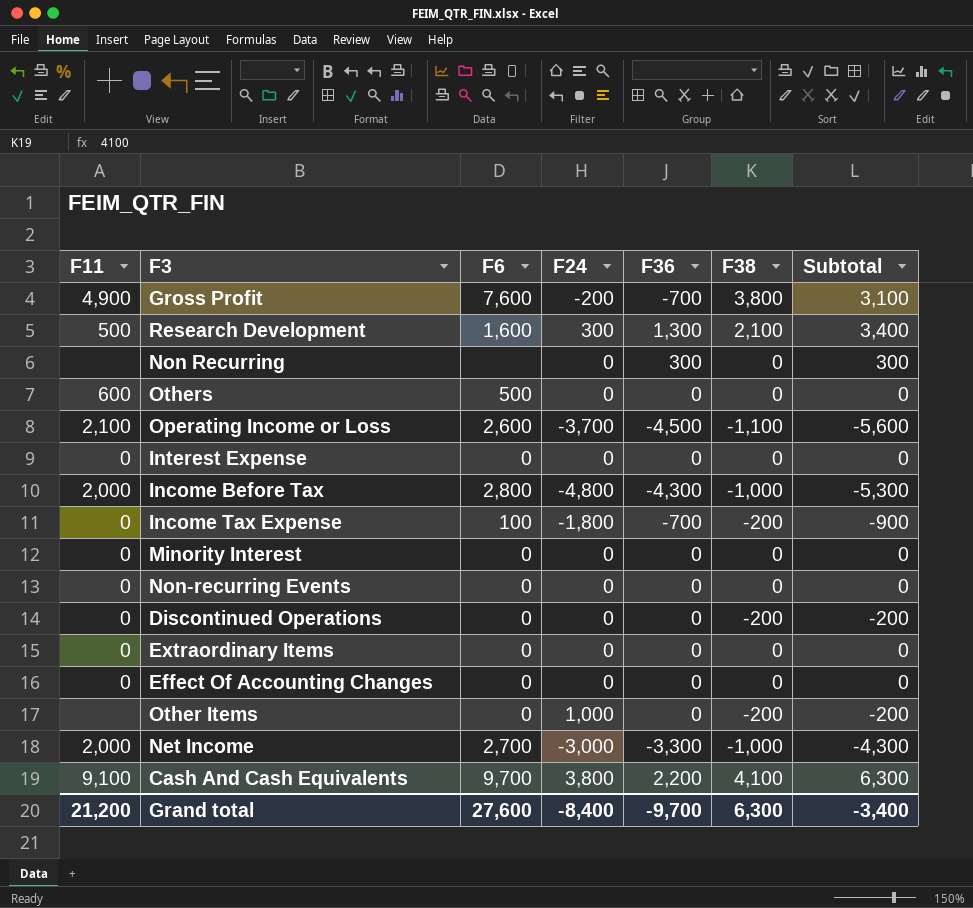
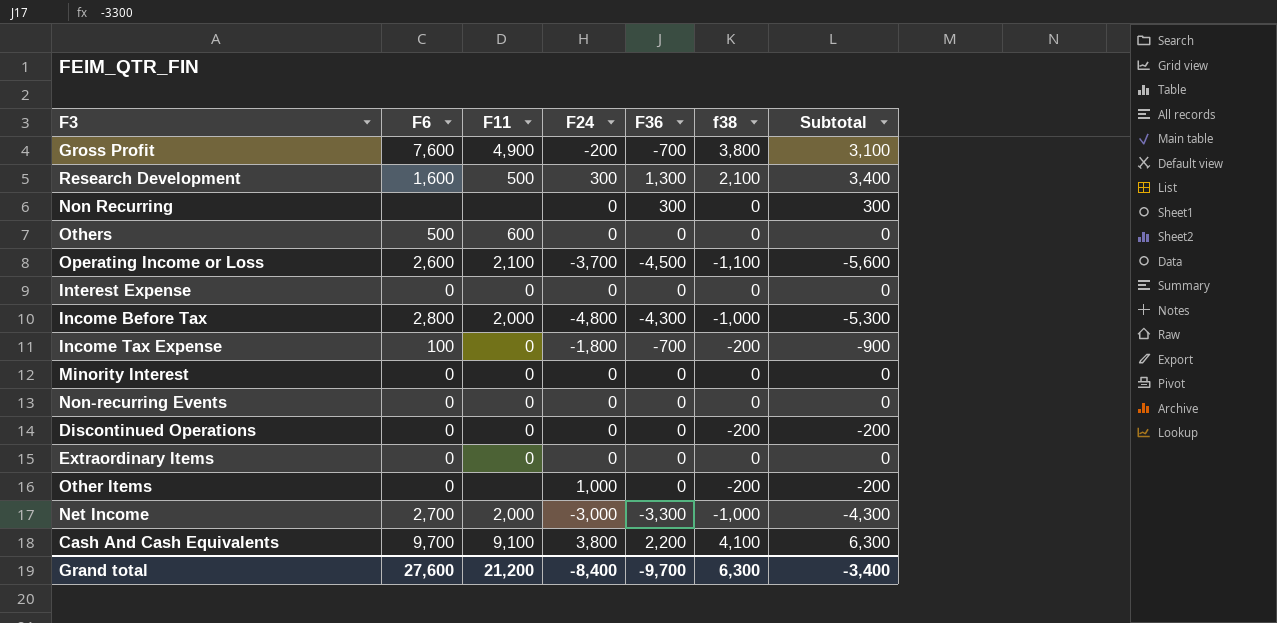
column F11 | position: 1 -> 3
column name: F38 -> f38
row Effect Of Accounting Changes: 0 | 0 | 0 | 0 | 0 | 0 -> none

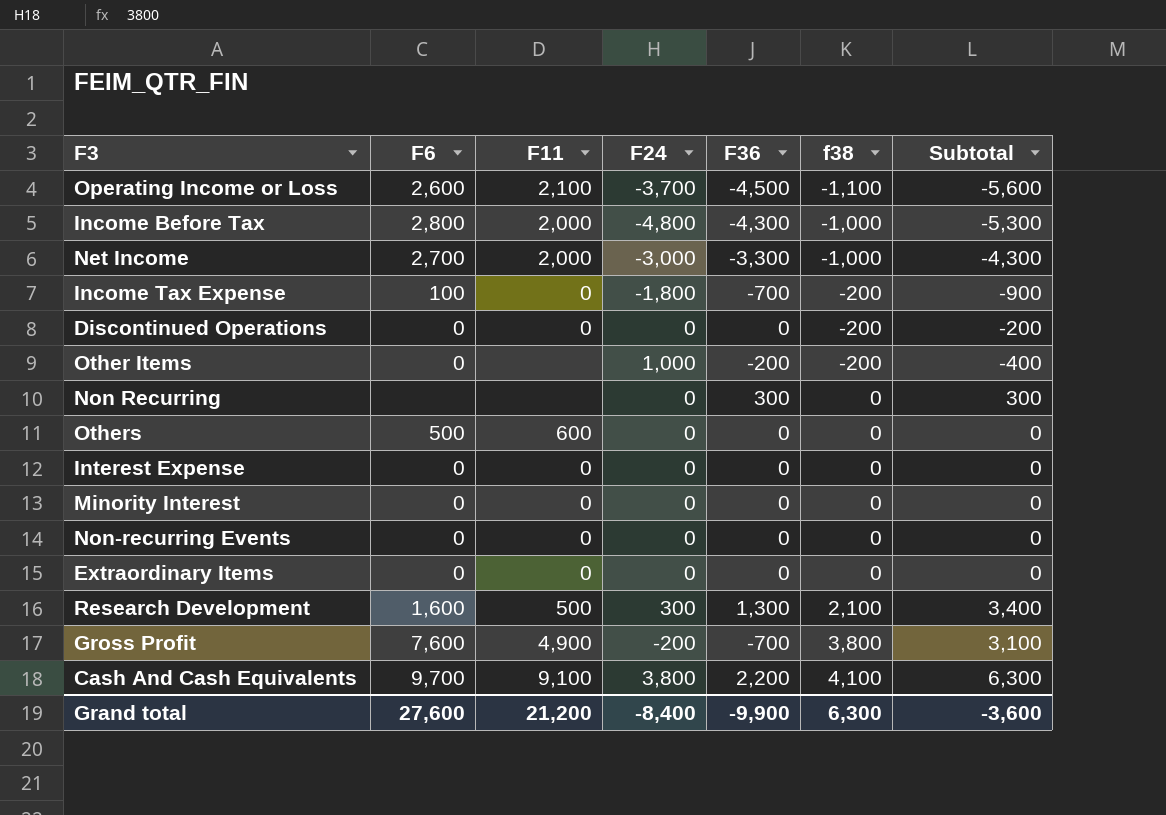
row order: none -> f38 ascending
Other Items | F36: 0 -> -200
Other Items | Subtotal: -200 -> -400
Grand total | F36: -9,700 -> -9,900
Grand total | Subtotal: -3,400 -> -3,600

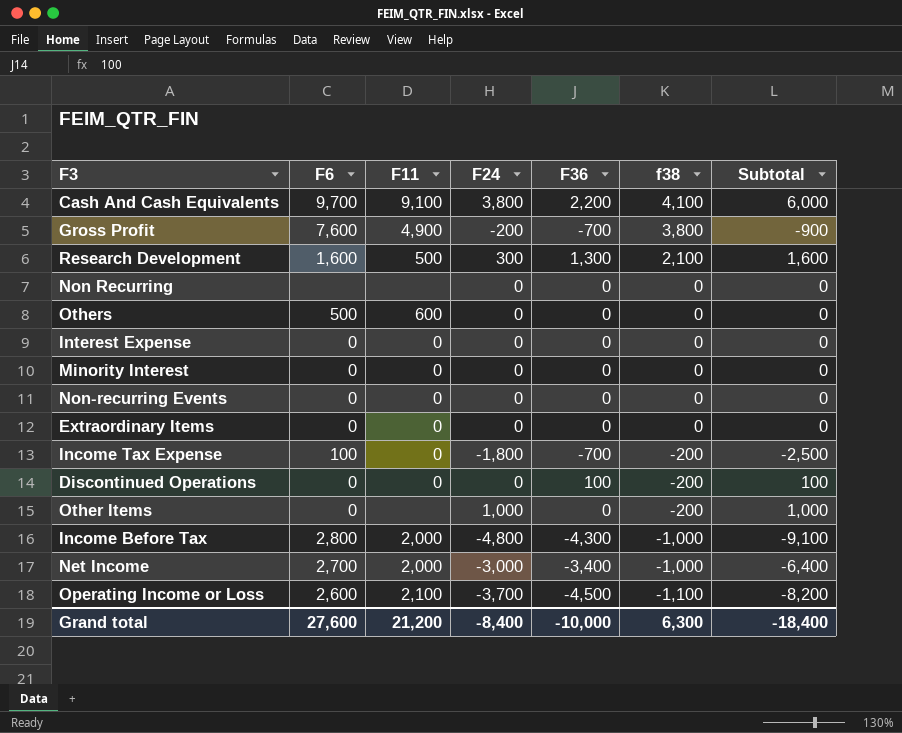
row order: f38 ascending -> f38 descending
column Subtotal | formula: [F36] + [f38] -> [F24] + [F36]
Non Recurring | F36: 300 -> 0
Discontinued Operations | F36: 0 -> 100
Other Items | F36: -200 -> 0
Net Income | F36: -3,300 -> -3,400
Grand total | F36: -9,900 -> -10,000
Grand total | Subtotal: -3,600 -> -18,400

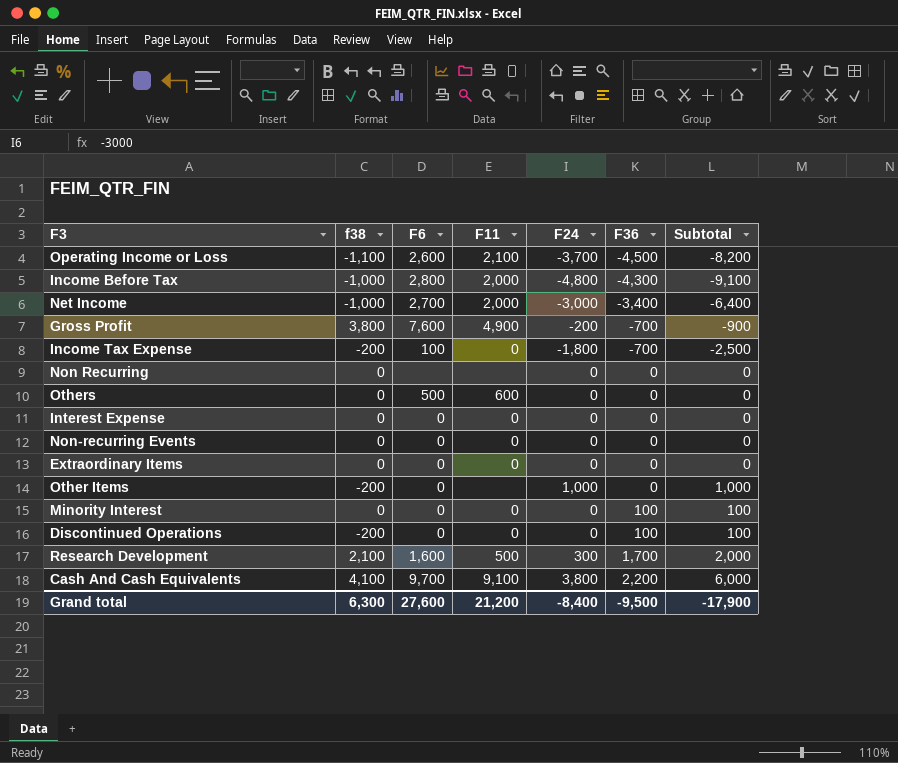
row order: f38 descending -> F36 ascending
column f38 | position: 6 -> 2
Minority Interest | F36: 0 -> 100
Minority Interest | Subtotal: 0 -> 100
Research Development | F36: 1,300 -> 1,700
Research Development | Subtotal: 1,600 -> 2,000
Grand total | F36: -10,000 -> -9,500
Grand total | Subtotal: -18,400 -> -17,900

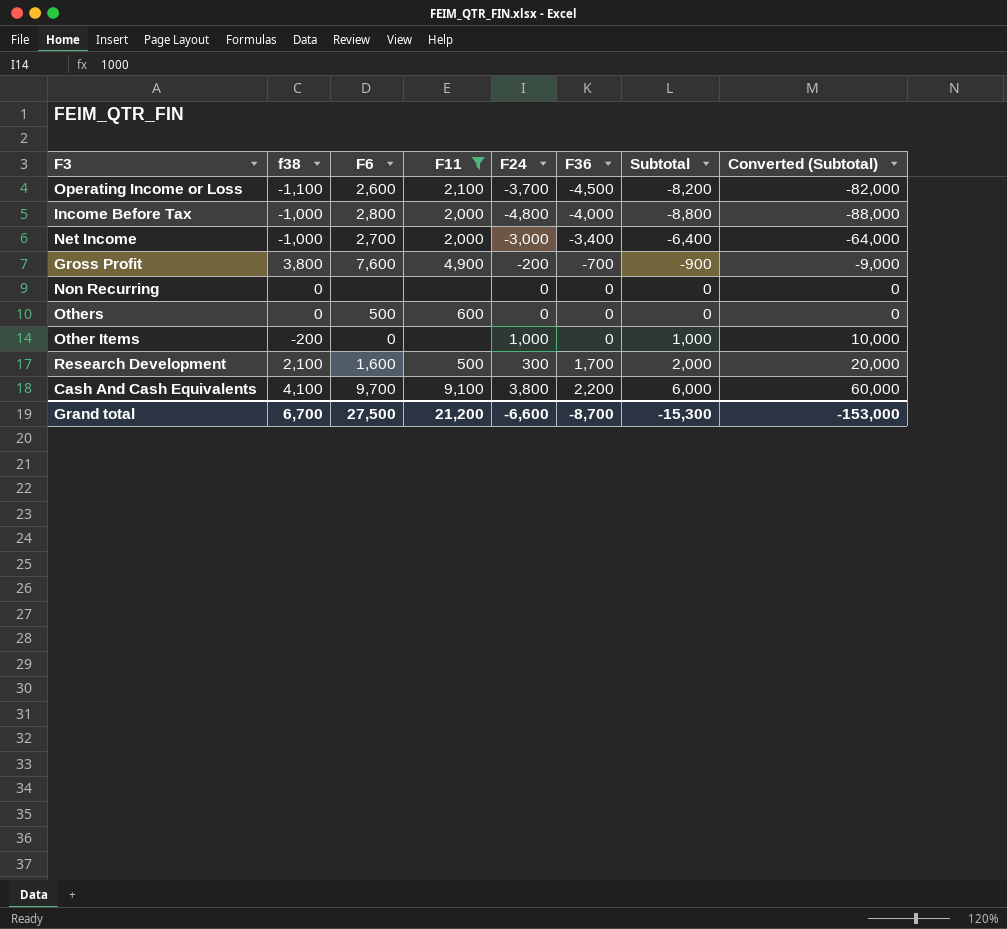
filter: none -> F11 != 0
column Converted (Subtotal) | formula: none -> [Subtotal] * 10
Income Before Tax | F36: -4,300 -> -4,000
Income Before Tax | Subtotal: -9,100 -> -8,800
Grand total | f38: 6,300 -> 6,700
Grand total | F6: 27,600 -> 27,500
Grand total | F24: -8,400 -> -6,600
Grand total | F36: -9,500 -> -8,700
Grand total | Subtotal: -17,900 -> -15,300

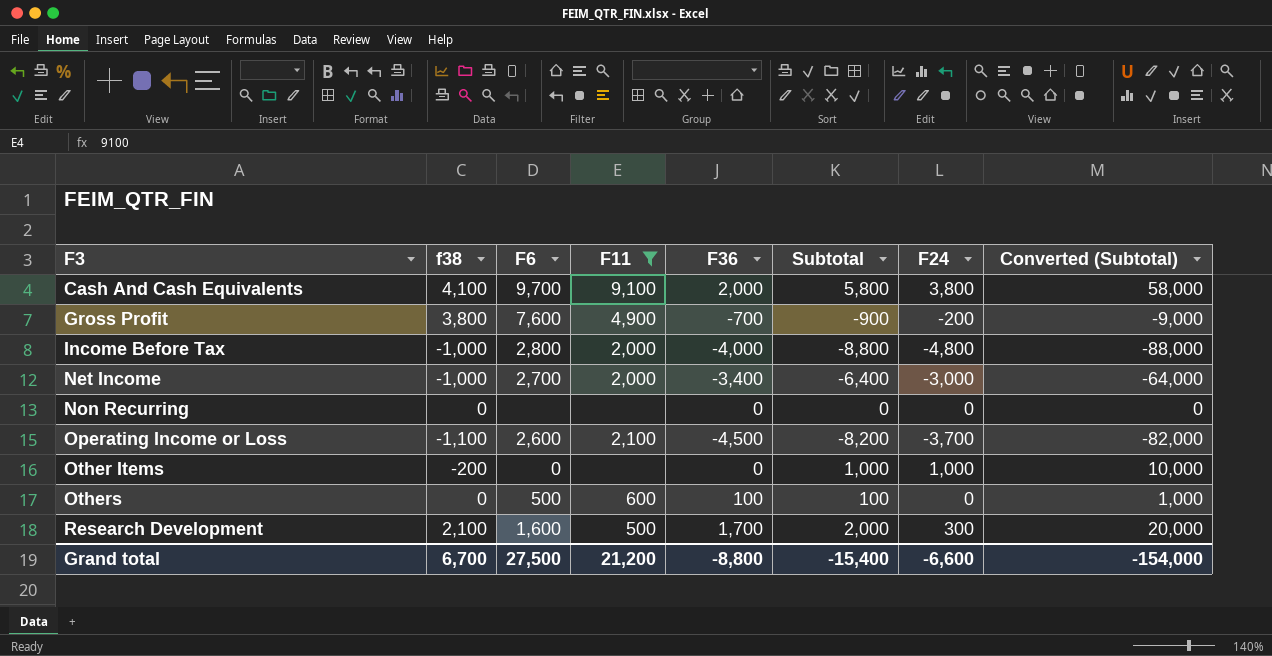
row order: F36 ascending -> F3 ascending
column F24 | position: 5 -> 7
Cash And Cash Equivalents | F36: 2,200 -> 2,000
Cash And Cash Equivalents | Subtotal: 6,000 -> 5,800
Cash And Cash Equivalents | Converted (Subtotal): 60,000 -> 58,000
Others | F36: 0 -> 100
Others | Subtotal: 0 -> 100
Others | Converted (Subtotal): 0 -> 1,000
Grand total | F36: -8,700 -> -8,800
Grand total | Subtotal: -15,300 -> -15,400
Grand total | Converted (Subtotal): -153,000 -> -154,000

